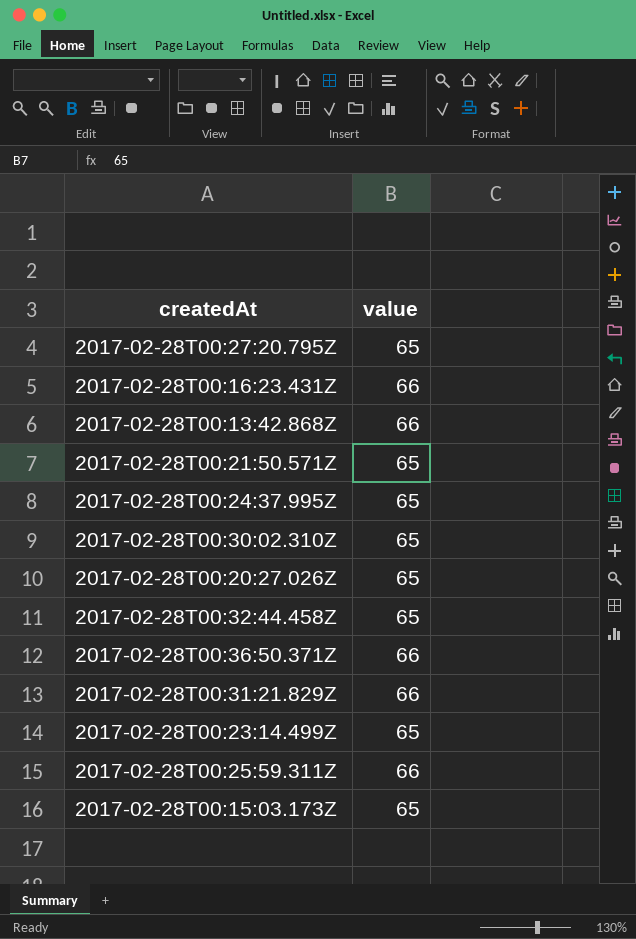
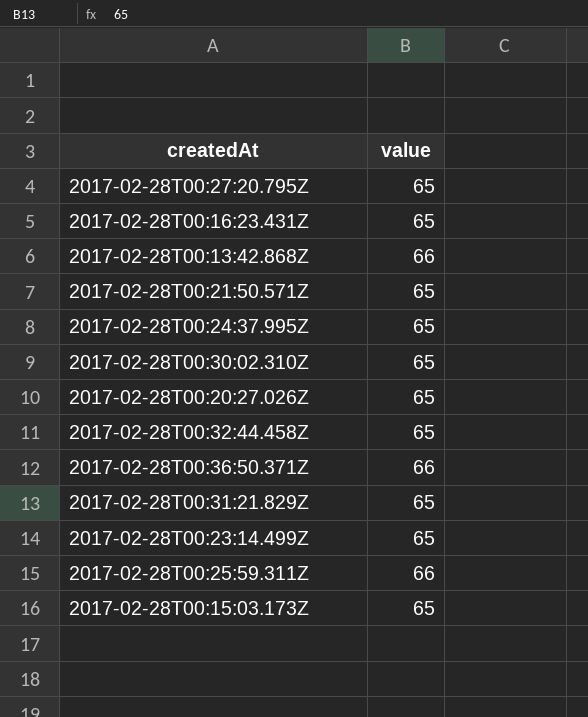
2017-02-28T00:16:23.431Z | value: 66 -> 65
2017-02-28T00:31:21.829Z | value: 66 -> 65

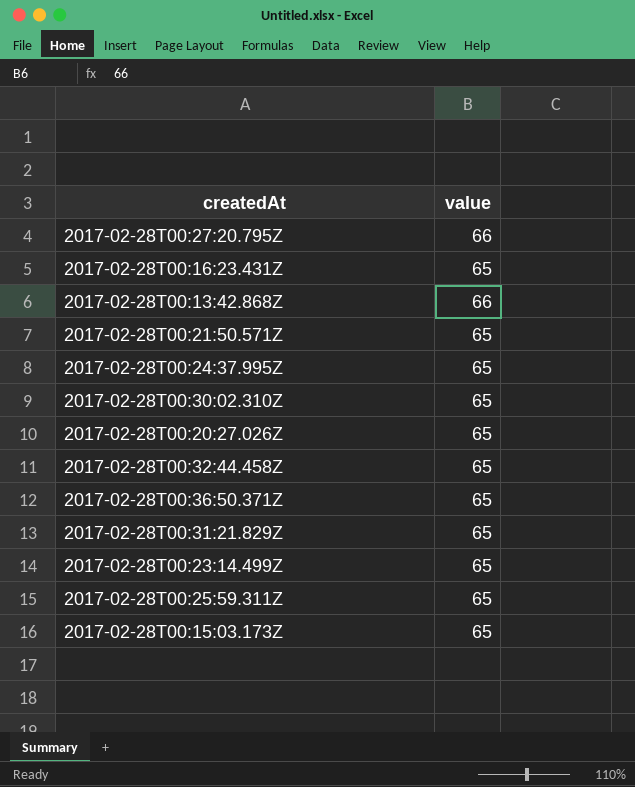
2017-02-28T00:27:20.795Z | value: 65 -> 66
2017-02-28T00:36:50.371Z | value: 66 -> 65
2017-02-28T00:25:59.311Z | value: 66 -> 65

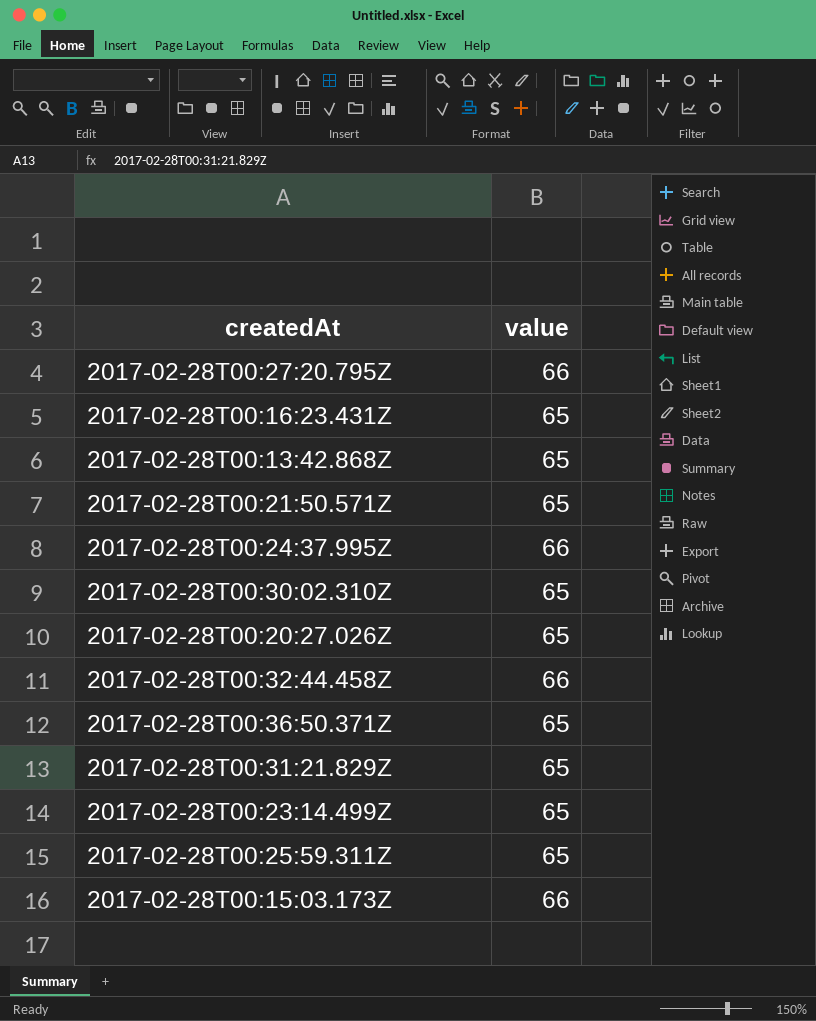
2017-02-28T00:13:42.868Z | value: 66 -> 65
2017-02-28T00:24:37.995Z | value: 65 -> 66
2017-02-28T00:32:44.458Z | value: 65 -> 66
2017-02-28T00:15:03.173Z | value: 65 -> 66

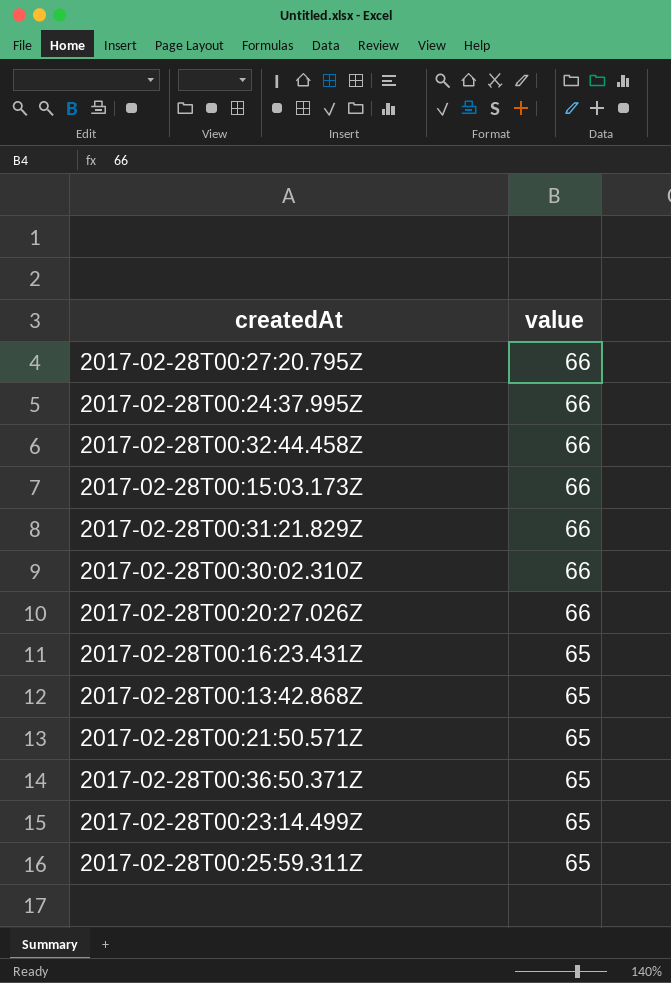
row order: none -> value descending
2017-02-28T00:31:21.829Z | value: 65 -> 66
2017-02-28T00:30:02.310Z | value: 65 -> 66
2017-02-28T00:20:27.026Z | value: 65 -> 66

